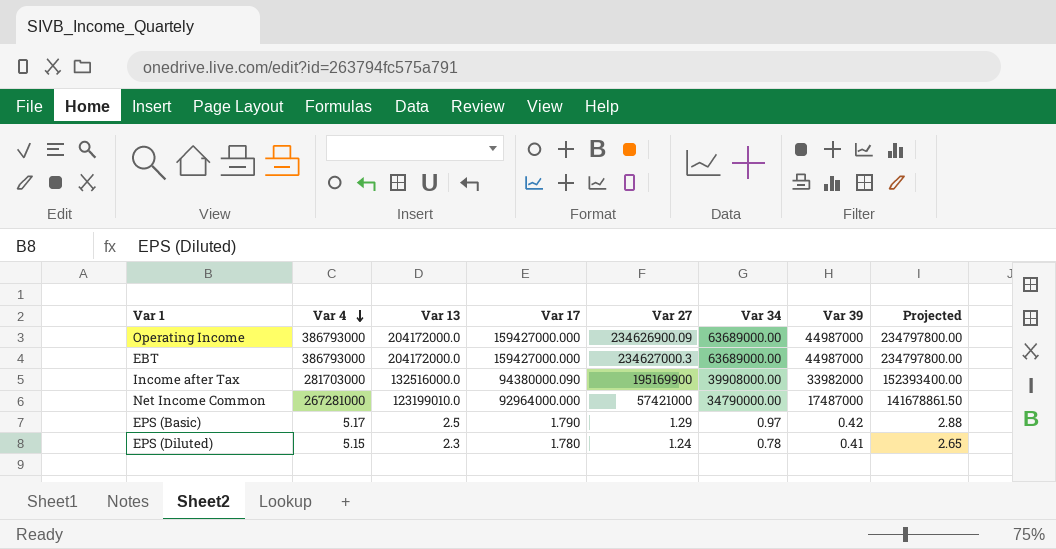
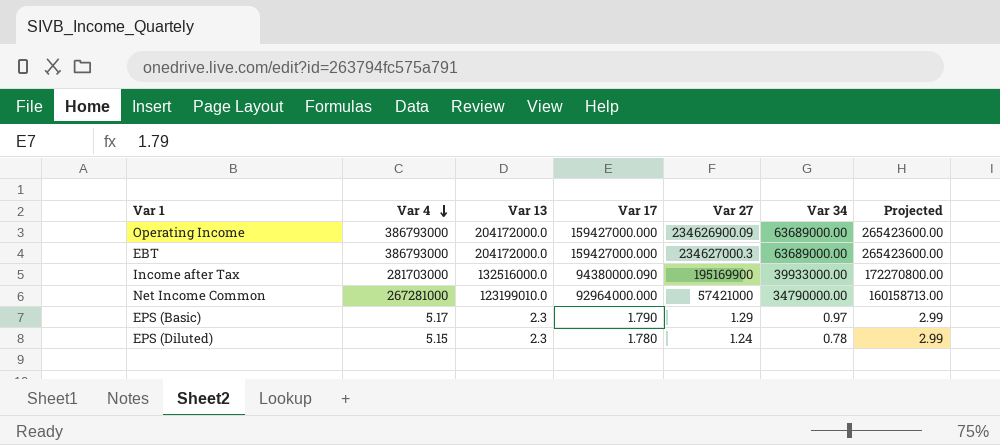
column Var 39 | position: 7 -> none
column Projected | formula: [Var 13] * 1.15 -> [Var 13] * 1.3
Income after Tax | Var 34: 39908000.00 -> 39933000.00
EPS (Basic) | Var 13: 2.5 -> 2.3

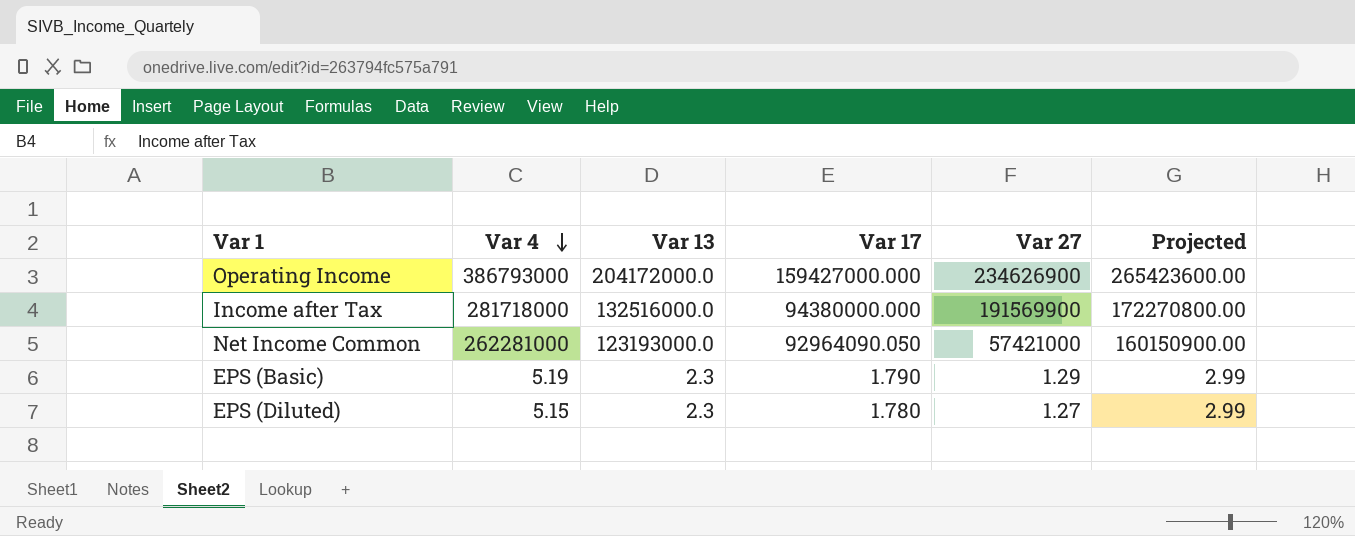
column Var 34 | position: 6 -> none
row EBT: 386793000 | 204172000.0 | 159427000.000 | 234627000.3 | 63689000.00 | 265423600.00 -> none
Operating Income | Var 27: 234626900.09 -> 234626900
Income after Tax | Var 4: 281703000 -> 281718000
Income after Tax | Var 17: 94380000.090 -> 94380000.000
Income after Tax | Var 27: 195169900 -> 191569900
Net Income Common | Var 4: 267281000 -> 262281000
Net Income Common | Var 13: 123199010.0 -> 123193000.0
Net Income Common | Var 17: 92964000.000 -> 92964090.050
Net Income Common | Projected: 160158713.00 -> 160150900.00
EPS (Basic) | Var 4: 5.17 -> 5.19
EPS (Diluted) | Var 27: 1.24 -> 1.27

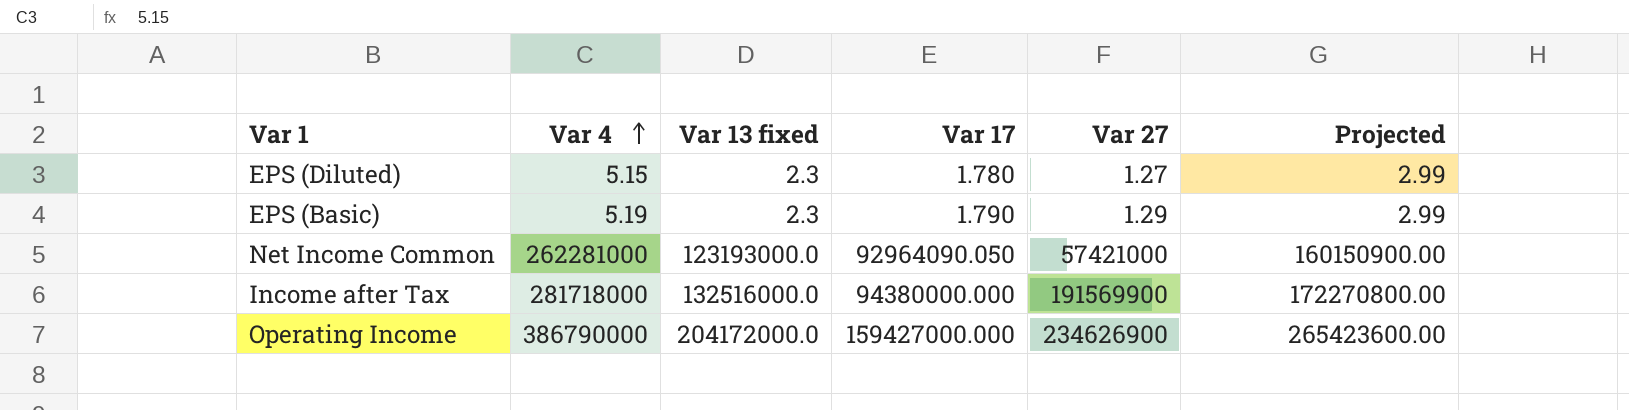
row order: Var 4 descending -> Var 4 ascending
column name: Var 13 -> Var 13 fixed
Operating Income | Var 4: 386793000 -> 386790000

